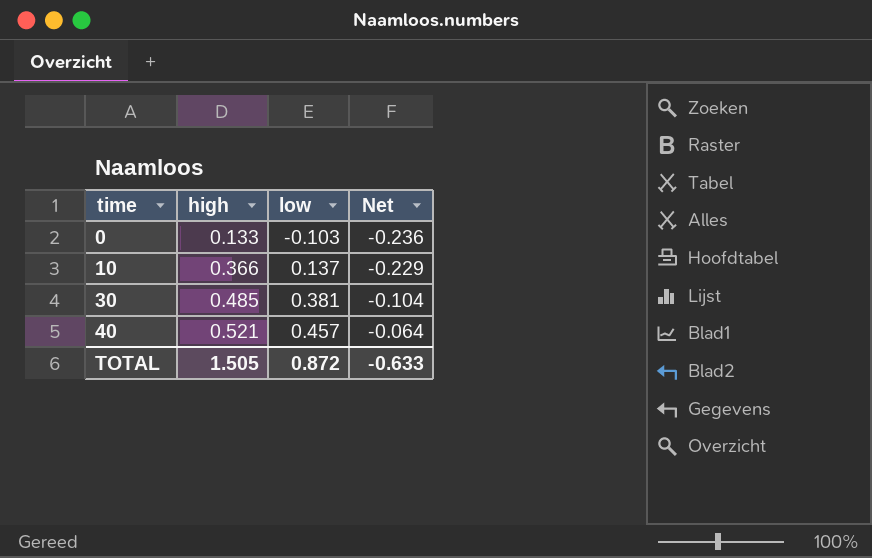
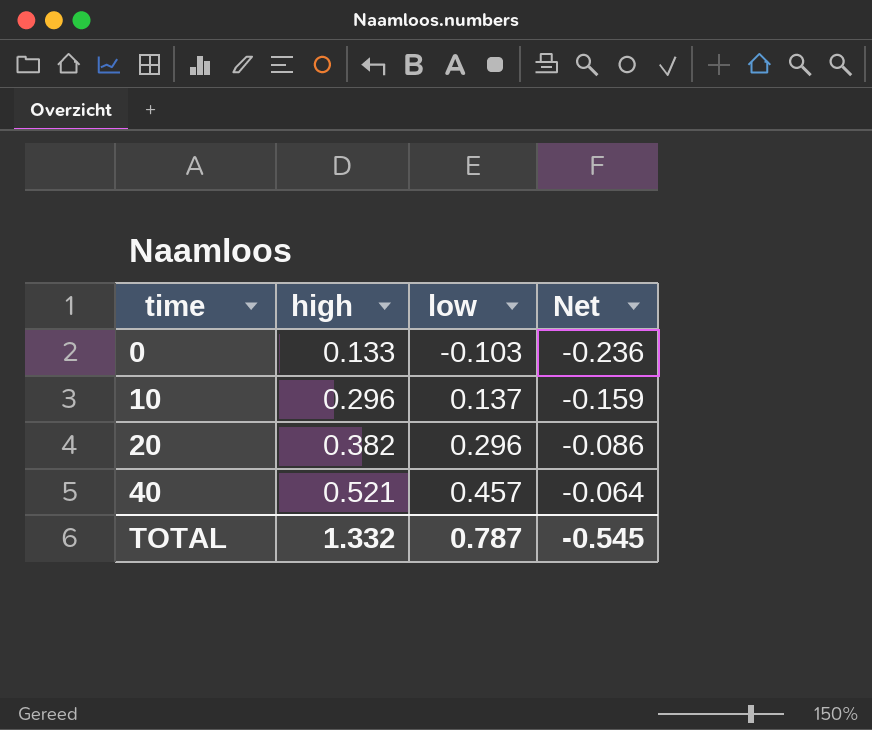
row 30: 0.485 | 0.381 | -0.104 -> none
10 | high: 0.366 -> 0.296
10 | Net: -0.229 -> -0.159
row 20: none -> 0.382 | 0.296 | -0.086
TOTAL | high: 1.505 -> 1.332
TOTAL | low: 0.872 -> 0.787
TOTAL | Net: -0.633 -> -0.545

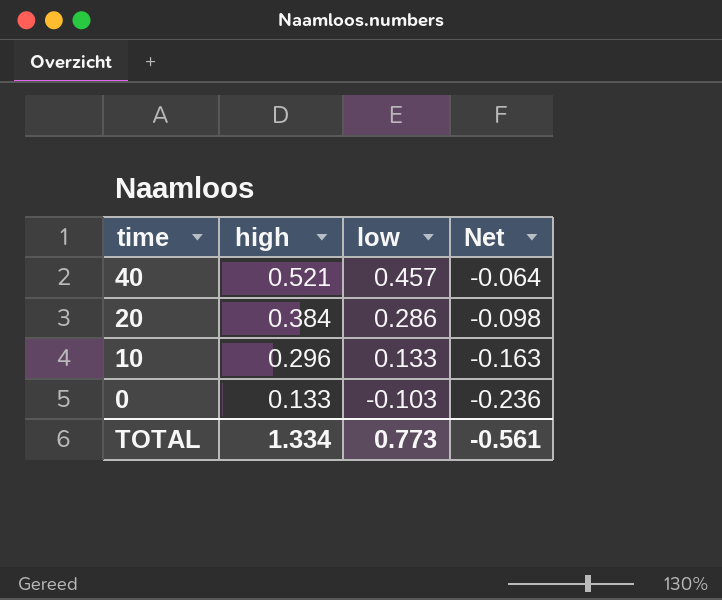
row order: time ascending -> time descending
20 | high: 0.382 -> 0.384
20 | low: 0.296 -> 0.286
20 | Net: -0.086 -> -0.098
10 | low: 0.137 -> 0.133
10 | Net: -0.159 -> -0.163
TOTAL | high: 1.332 -> 1.334
TOTAL | low: 0.787 -> 0.773
TOTAL | Net: -0.545 -> -0.561

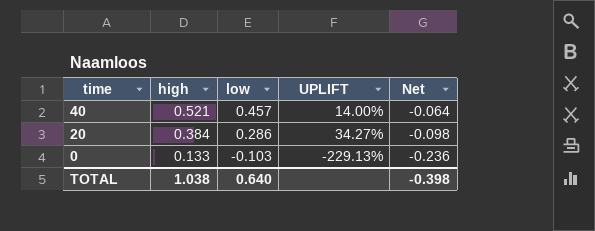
column UPLIFT | formula: none -> ([high] - [low]) / [low]
row 10: 0.296 | 0.133 | -0.163 -> none
TOTAL | high: 1.334 -> 1.038
TOTAL | low: 0.773 -> 0.640
TOTAL | Net: -0.561 -> -0.398

